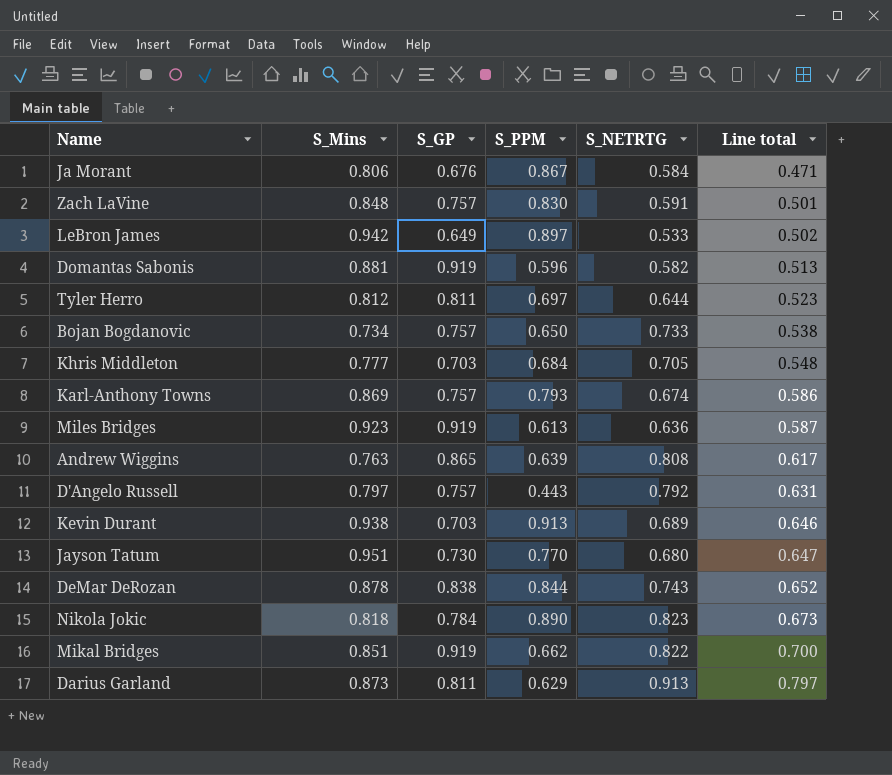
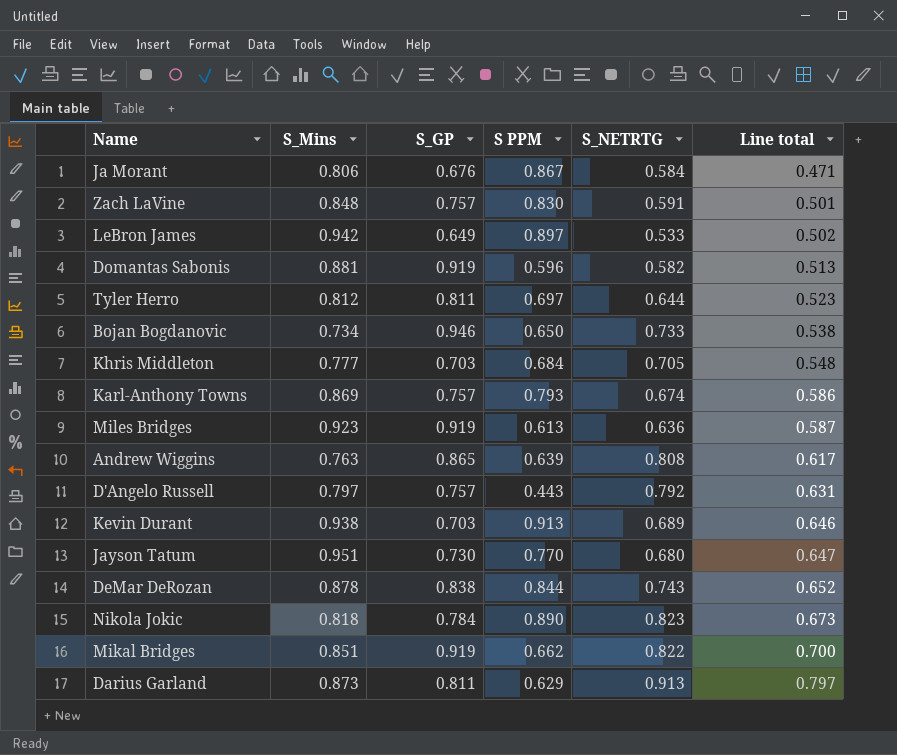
column name: S_PPM -> S PPM
Bojan Bogdanovic | S_GP: 0.757 -> 0.946

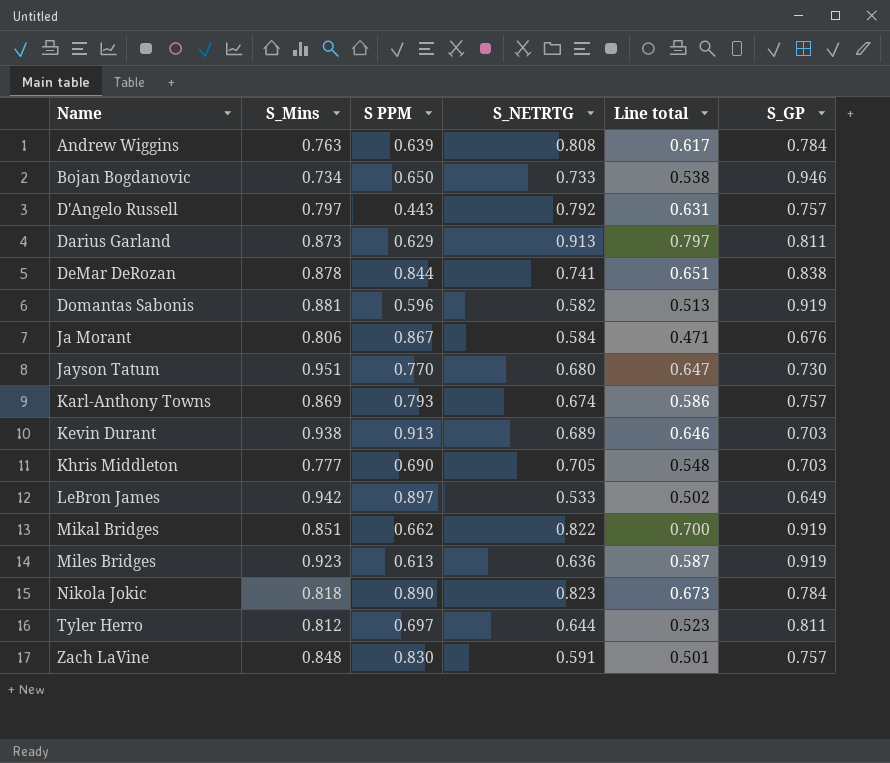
row order: Line total ascending -> Name ascending
column S_GP | position: 3 -> 6
Andrew Wiggins | S_GP: 0.865 -> 0.784
DeMar DeRozan | S_NETRTG: 0.743 -> 0.741
DeMar DeRozan | Line total: 0.652 -> 0.651
Khris Middleton | S PPM: 0.684 -> 0.690

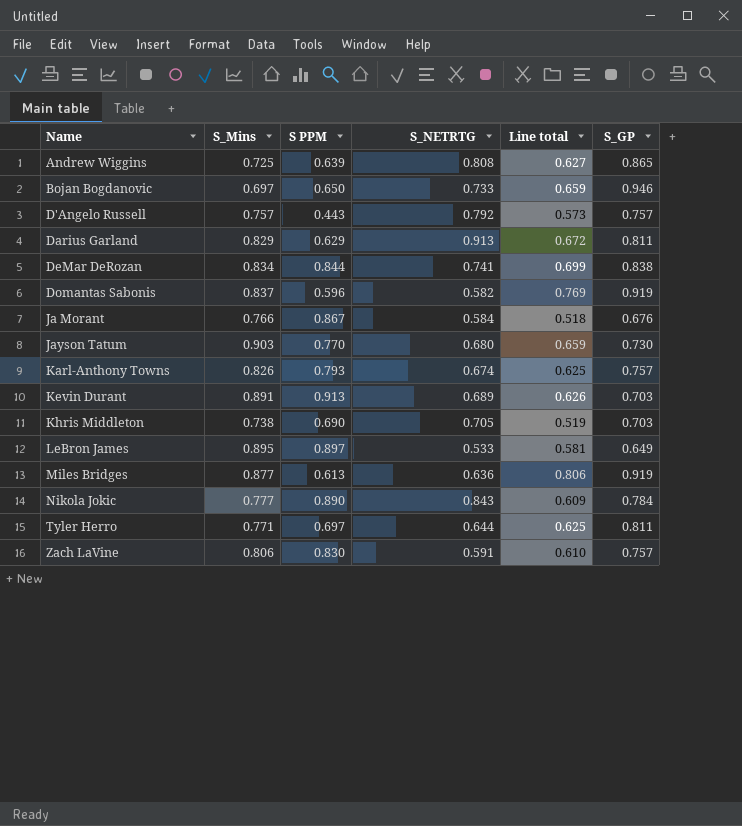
column Line total | formula: [S_Mins] * [S_NETRTG] -> [S_Mins] * [S_GP]
row Mikal Bridges: 0.851 | 0.662 | 0.822 | 0.700 | 0.919 -> none
Andrew Wiggins | S_Mins: 0.763 -> 0.725
Andrew Wiggins | S_GP: 0.784 -> 0.865
Bojan Bogdanovic | S_Mins: 0.734 -> 0.697
D'Angelo Russell | S_Mins: 0.797 -> 0.757
Darius Garland | S_Mins: 0.873 -> 0.829
DeMar DeRozan | S_Mins: 0.878 -> 0.834
Domantas Sabonis | S_Mins: 0.881 -> 0.837
Ja Morant | S_Mins: 0.806 -> 0.766
Jayson Tatum | S_Mins: 0.951 -> 0.903
Karl-Anthony Towns | S_Mins: 0.869 -> 0.826
Kevin Durant | S_Mins: 0.938 -> 0.891
Khris Middleton | S_Mins: 0.777 -> 0.738
LeBron James | S_Mins: 0.942 -> 0.895
Miles Bridges | S_Mins: 0.923 -> 0.877
Nikola Jokic | S_Mins: 0.818 -> 0.777
Nikola Jokic | S_NETRTG: 0.823 -> 0.843
Tyler Herro | S_Mins: 0.812 -> 0.771
Zach LaVine | S_Mins: 0.848 -> 0.806

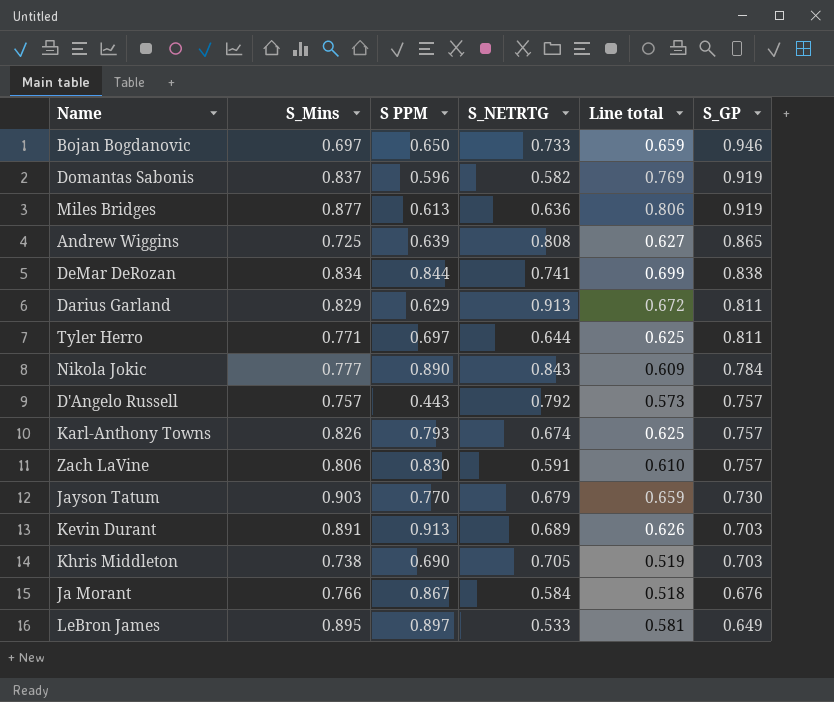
row order: Name ascending -> S_GP descending
Jayson Tatum | S_NETRTG: 0.680 -> 0.679

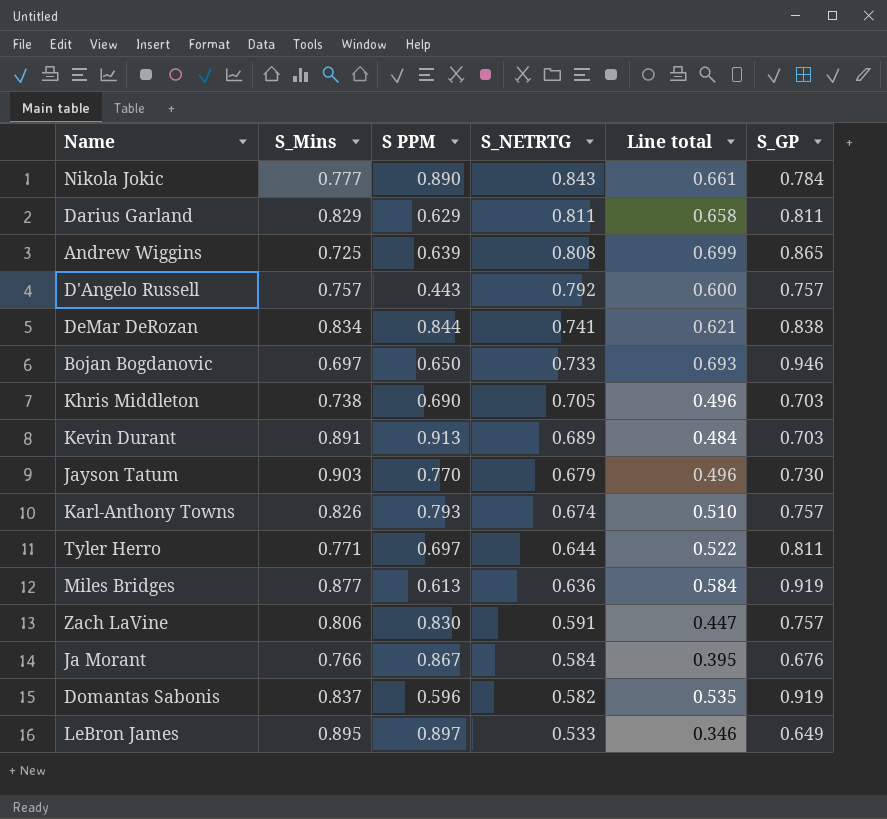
row order: S_GP descending -> S_NETRTG descending
column Line total | formula: [S_Mins] * [S_GP] -> [S_NETRTG] * [S_GP]
Darius Garland | S_NETRTG: 0.913 -> 0.811

